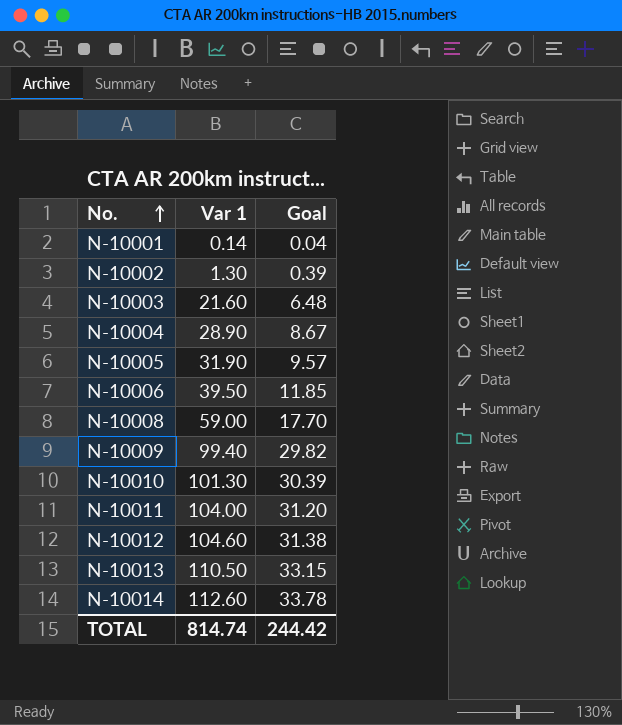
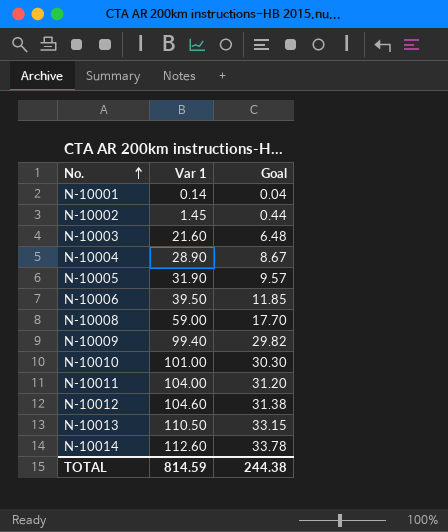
N-10002 | Var 1: 1.30 -> 1.45
N-10002 | Goal: 0.39 -> 0.44
N-10010 | Var 1: 101.30 -> 101.00
N-10010 | Goal: 30.39 -> 30.30
TOTAL | Var 1: 814.74 -> 814.59
TOTAL | Goal: 244.42 -> 244.38

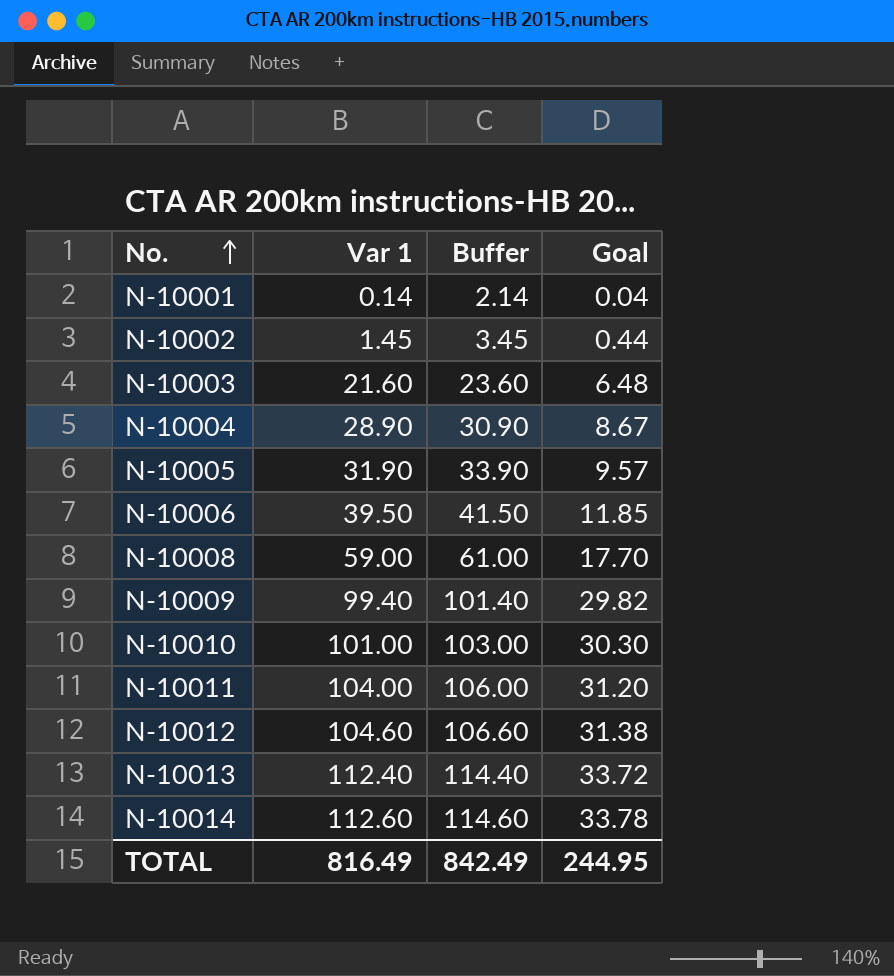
column Buffer | formula: none -> [Var 1] + 2
N-10013 | Var 1: 110.50 -> 112.40
N-10013 | Goal: 33.15 -> 33.72
TOTAL | Var 1: 814.59 -> 816.49
TOTAL | Goal: 244.38 -> 244.95

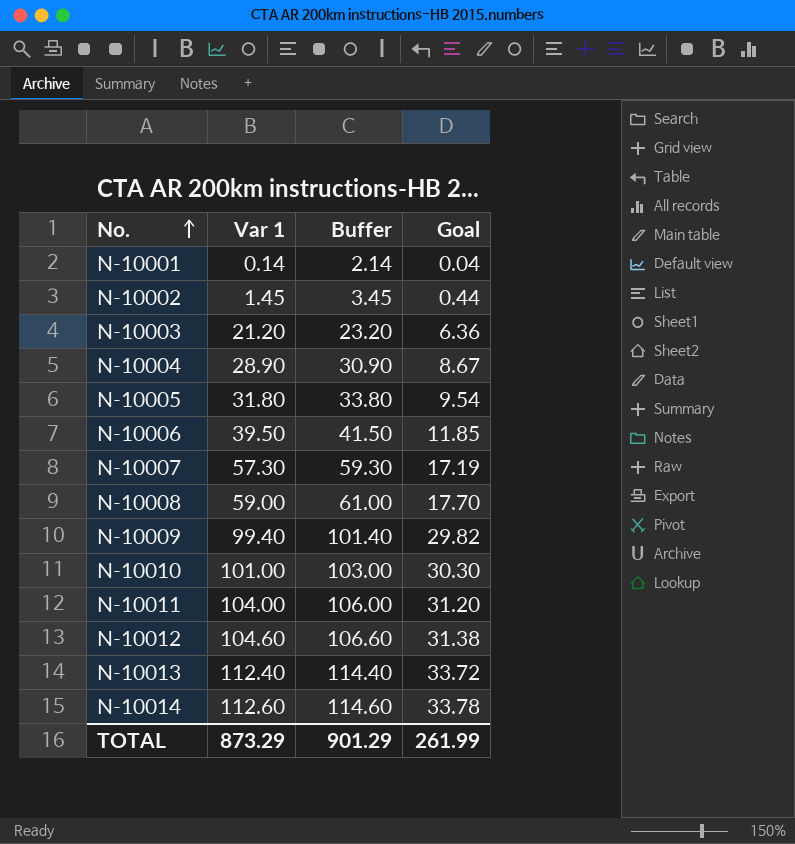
N-10003 | Var 1: 21.60 -> 21.20
N-10003 | Buffer: 23.60 -> 23.20
N-10003 | Goal: 6.48 -> 6.36
N-10005 | Var 1: 31.90 -> 31.80
N-10005 | Buffer: 33.90 -> 33.80
N-10005 | Goal: 9.57 -> 9.54
row N-10007: none -> 57.30 | 59.30 | 17.19
TOTAL | Var 1: 816.49 -> 873.29
TOTAL | Buffer: 842.49 -> 901.29
TOTAL | Goal: 244.95 -> 261.99

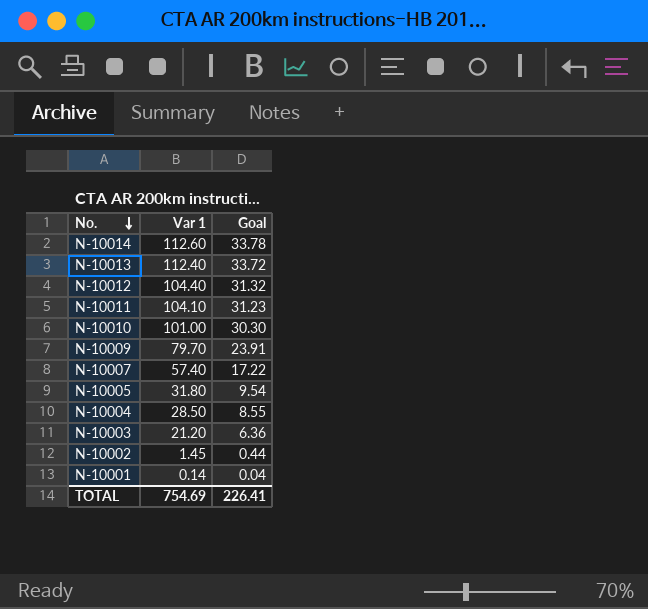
row order: No. ascending -> No. descending
column Buffer | formula: [Var 1] + 2 -> none
row N-10006: 39.50 | 41.50 | 11.85 -> none
row N-10008: 59.00 | 61.00 | 17.70 -> none
N-10012 | Var 1: 104.60 -> 104.40
N-10012 | Goal: 31.38 -> 31.32
N-10011 | Var 1: 104.00 -> 104.10
N-10011 | Goal: 31.20 -> 31.23
N-10009 | Var 1: 99.40 -> 79.70
N-10009 | Goal: 29.82 -> 23.91
N-10007 | Var 1: 57.30 -> 57.40
N-10007 | Goal: 17.19 -> 17.22
N-10004 | Var 1: 28.90 -> 28.50
N-10004 | Goal: 8.67 -> 8.55
TOTAL | Var 1: 873.29 -> 754.69
TOTAL | Goal: 261.99 -> 226.41

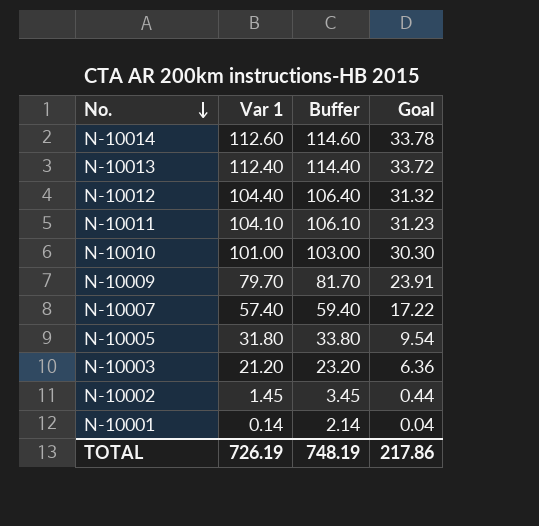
column Buffer | formula: none -> [Var 1] + 2
row N-10004: 28.50 | 8.55 -> none
TOTAL | Var 1: 754.69 -> 726.19
TOTAL | Goal: 226.41 -> 217.86

